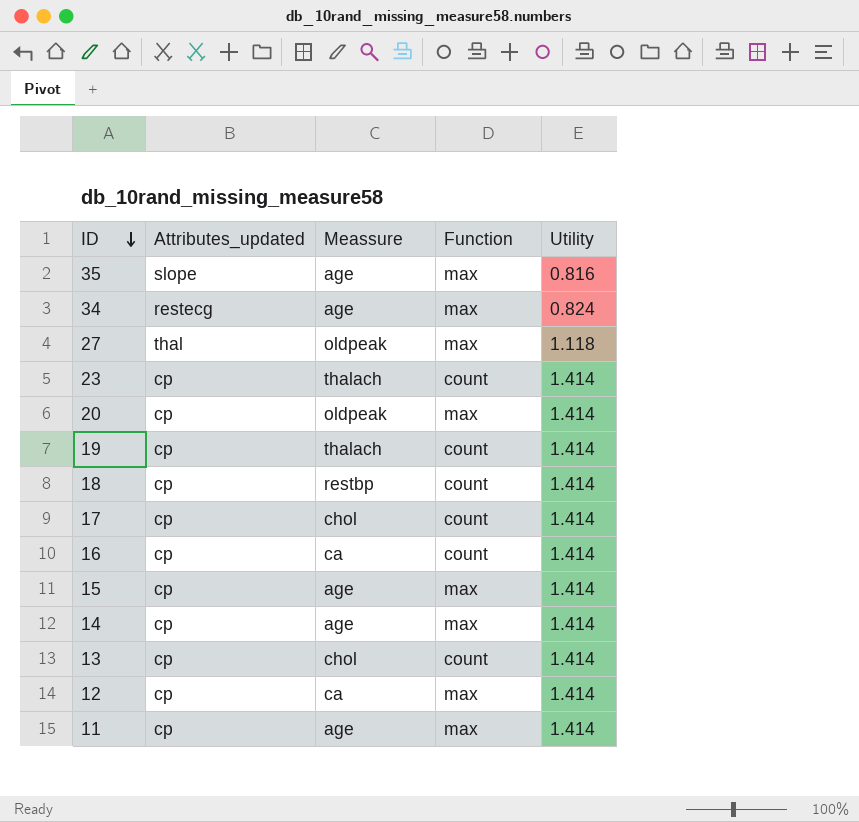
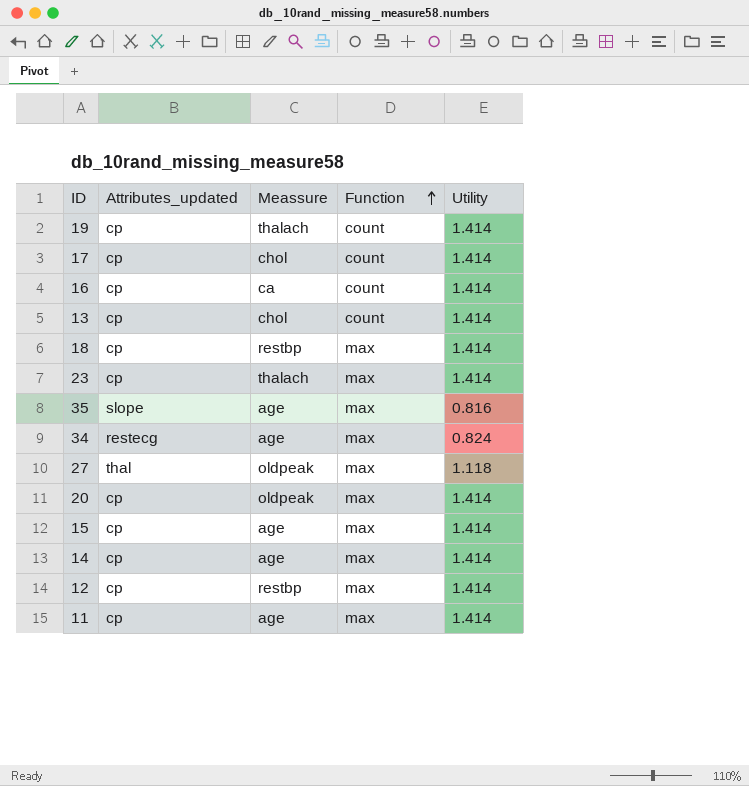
row order: ID descending -> Function ascending
18 | Function: count -> max
23 | Function: count -> max
12 | Meassure: ca -> restbp

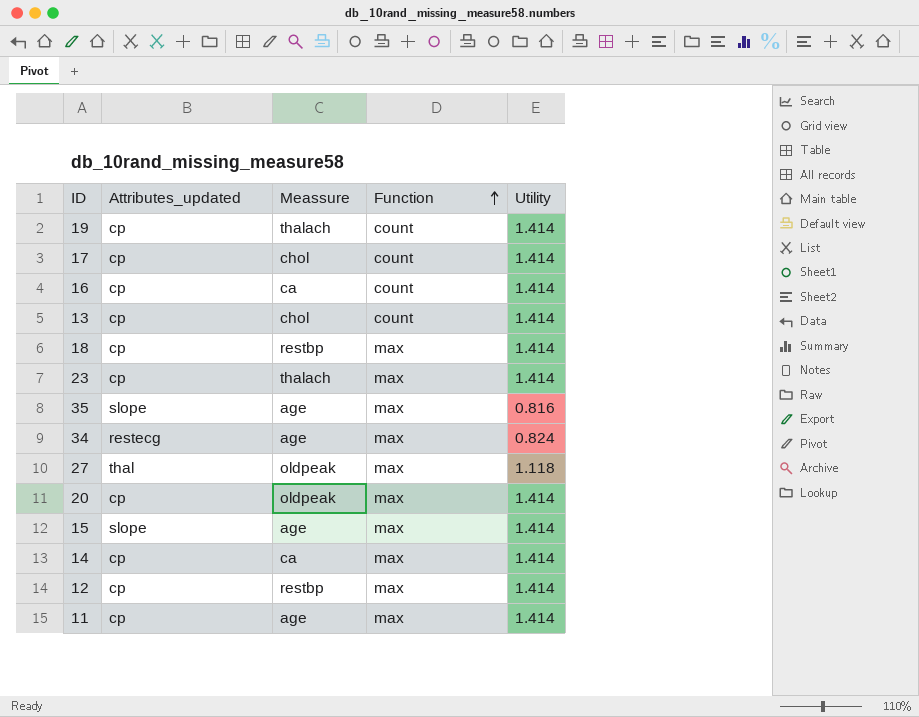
15 | Attributes_updated: cp -> slope
14 | Meassure: age -> ca

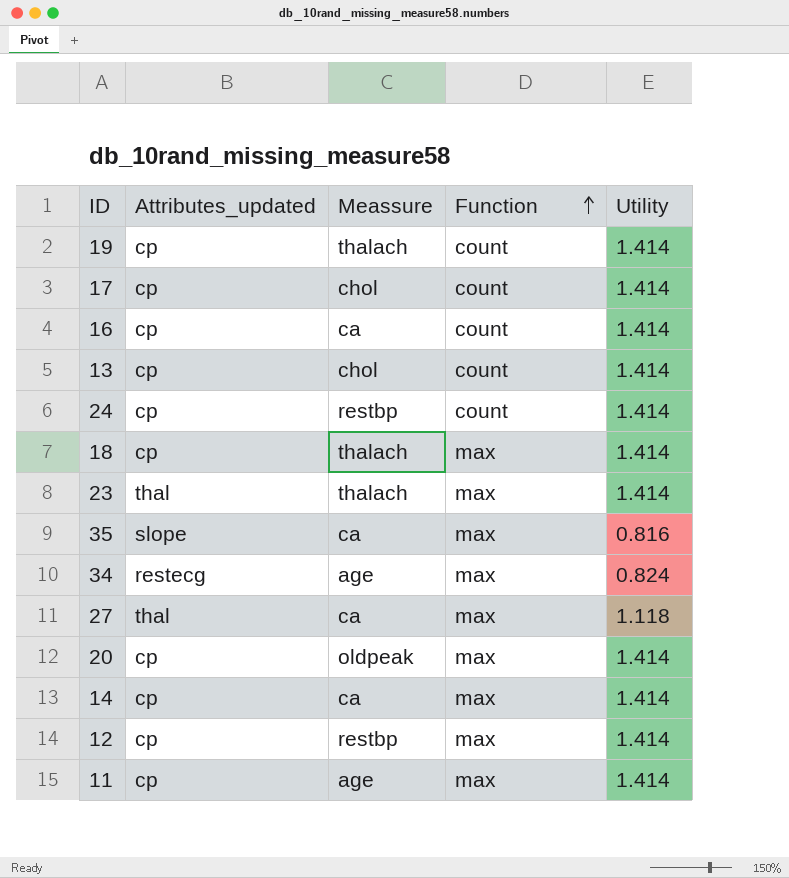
row 15: slope | age | max | 1.414 -> none
row 24: none -> cp | restbp | count | 1.414
18 | Meassure: restbp -> thalach
23 | Attributes_updated: cp -> thal
35 | Meassure: age -> ca
27 | Meassure: oldpeak -> ca

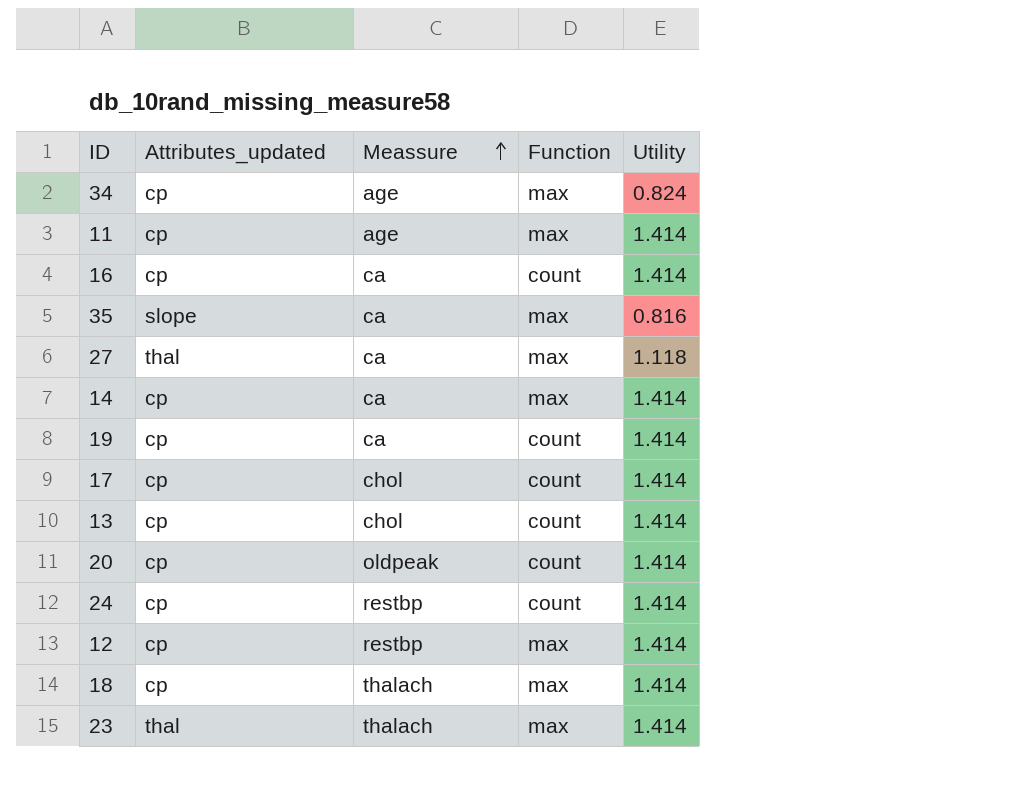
row order: Function ascending -> Meassure ascending
34 | Attributes_updated: restecg -> cp
19 | Meassure: thalach -> ca
20 | Function: max -> count

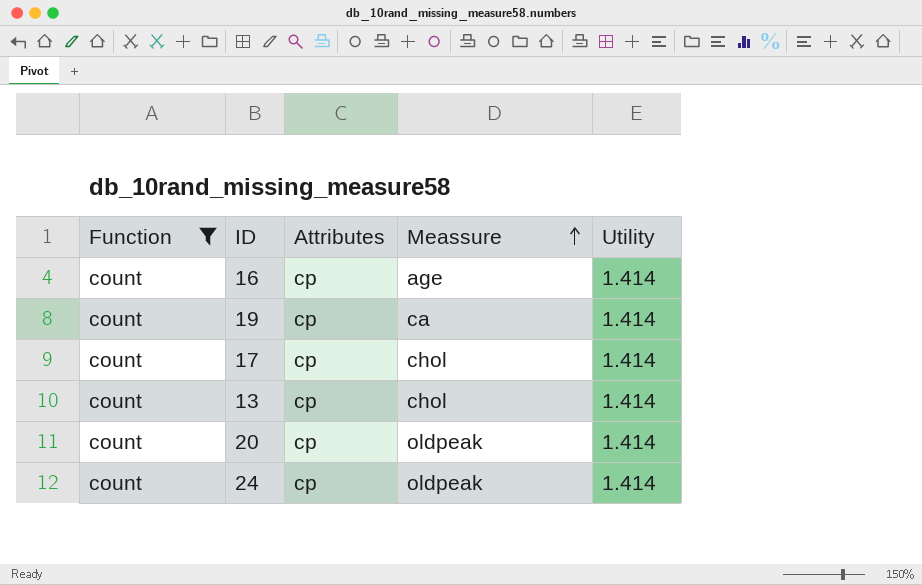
filter: none -> Function = count
column Function | position: 4 -> 1
column name: Attributes_updated -> Attributes
16 | Meassure: ca -> age
24 | Meassure: restbp -> oldpeak

